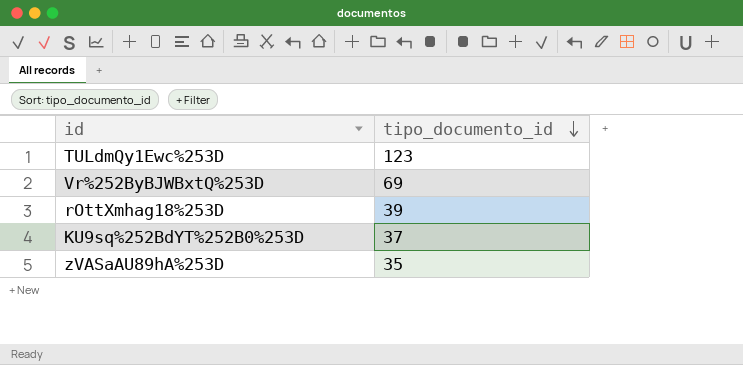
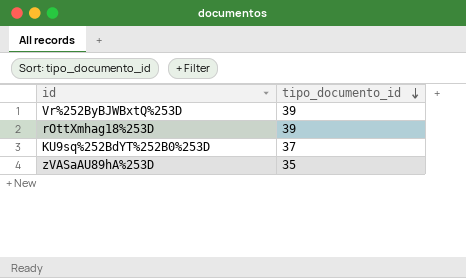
row TULdmQy1Ewc%253D: 123 -> none
Vr%252ByBJWBxtQ%253D | tipo_documento_id: 69 -> 39

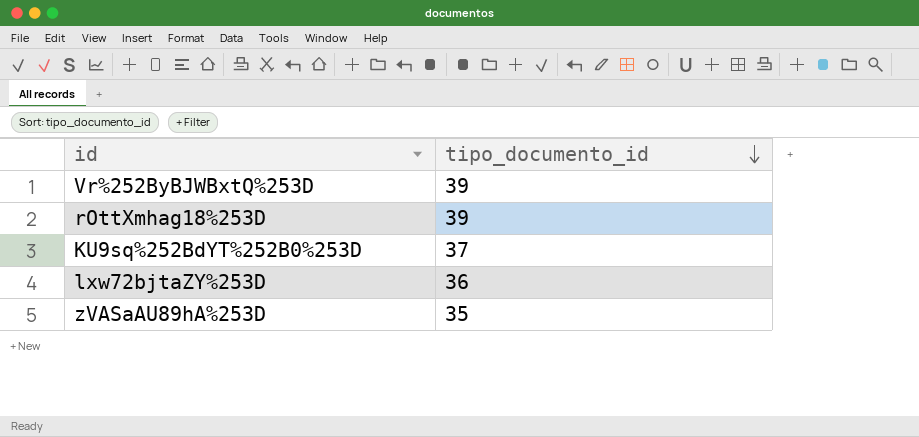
row lxw72bjtaZY%253D: none -> 36

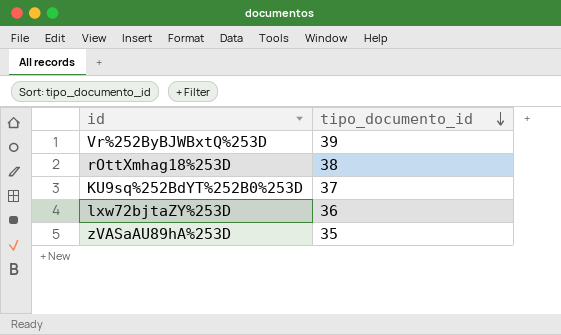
rOttXmhag18%253D | tipo_documento_id: 39 -> 38

